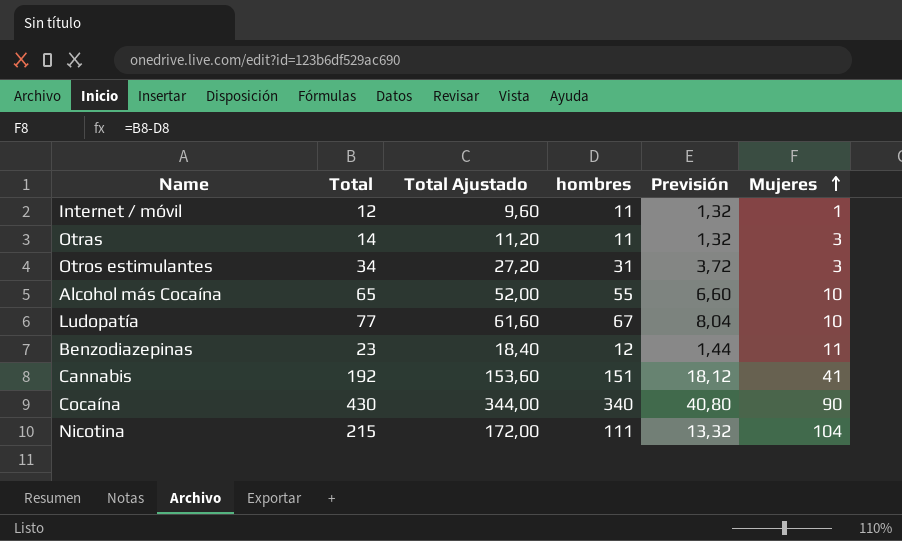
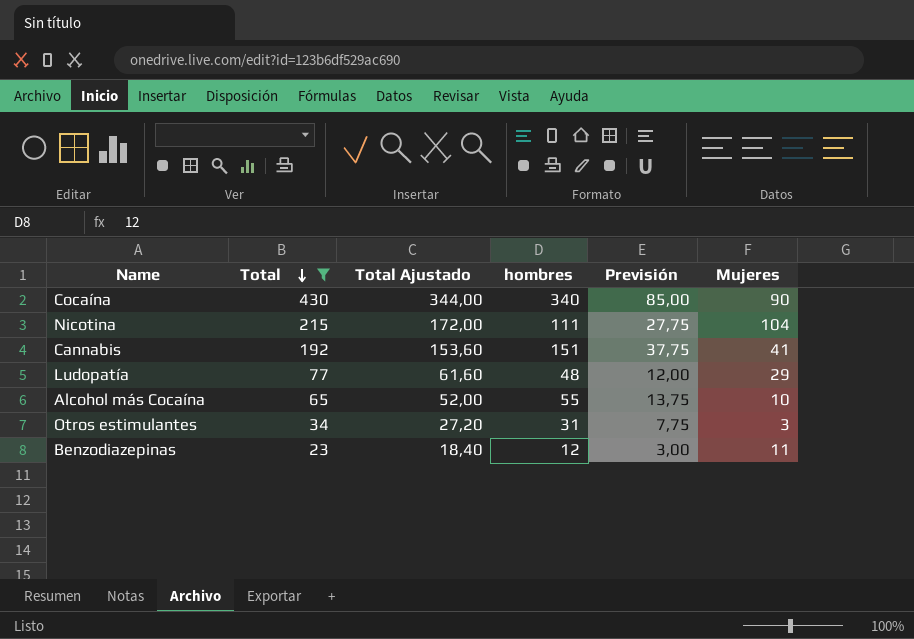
filter: none -> Total >= 23
row order: Mujeres ascending -> Total descending
column Previsión | formula: [hombres] * 0,12 -> [hombres] * 0,25
Ludopatía | hombres: 67 -> 48
Ludopatía | Mujeres: 10 -> 29

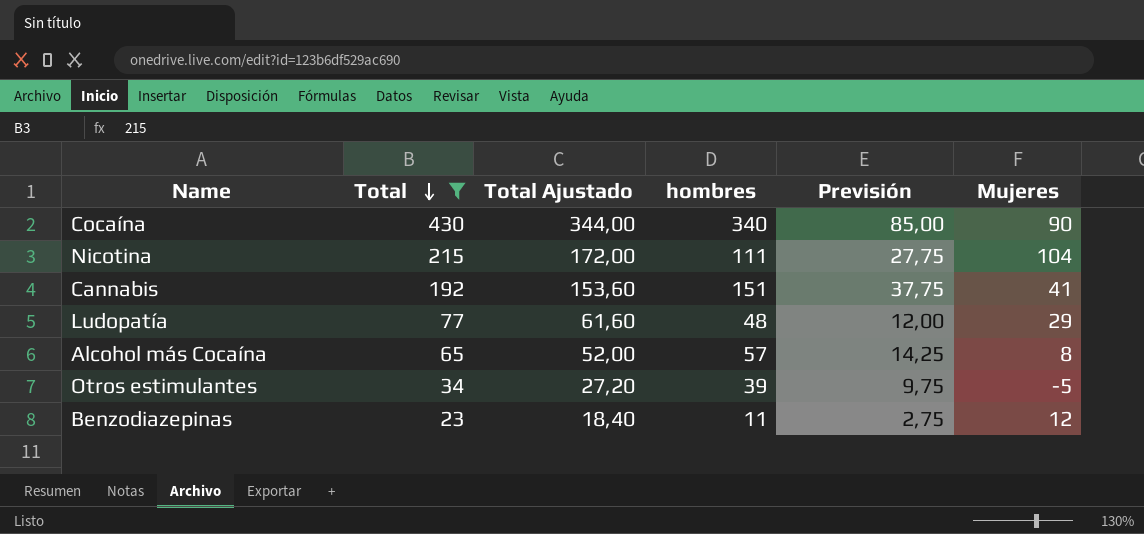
Alcohol más Cocaína | hombres: 55 -> 57
Alcohol más Cocaína | Previsión: 13,75 -> 14,25
Alcohol más Cocaína | Mujeres: 10 -> 8
Otros estimulantes | hombres: 31 -> 39
Otros estimulantes | Previsión: 7,75 -> 9,75
Otros estimulantes | Mujeres: 3 -> -5
Benzodiazepinas | hombres: 12 -> 11
Benzodiazepinas | Previsión: 3,00 -> 2,75
Benzodiazepinas | Mujeres: 11 -> 12

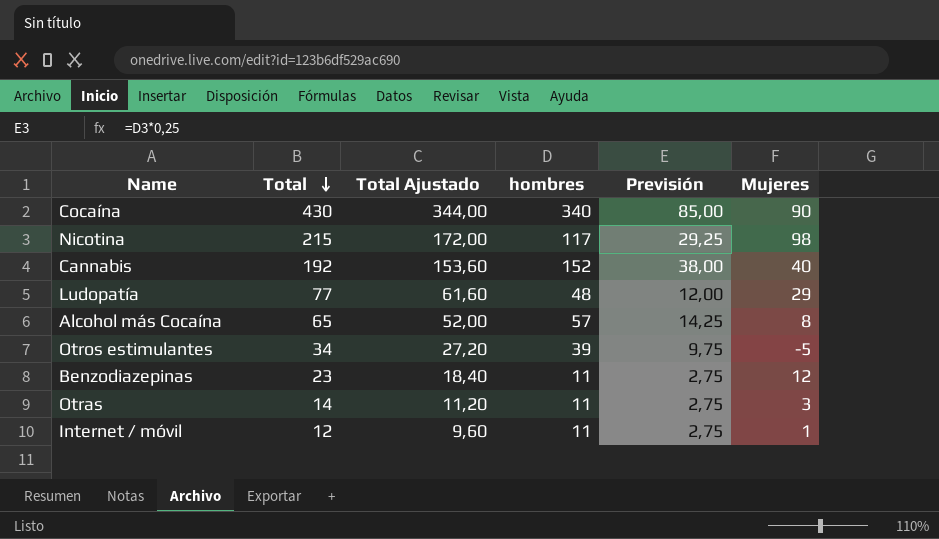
filter: Total >= 23 -> none
Nicotina | hombres: 111 -> 117
Nicotina | Previsión: 27,75 -> 29,25
Nicotina | Mujeres: 104 -> 98
Cannabis | hombres: 151 -> 152
Cannabis | Previsión: 37,75 -> 38,00
Cannabis | Mujeres: 41 -> 40

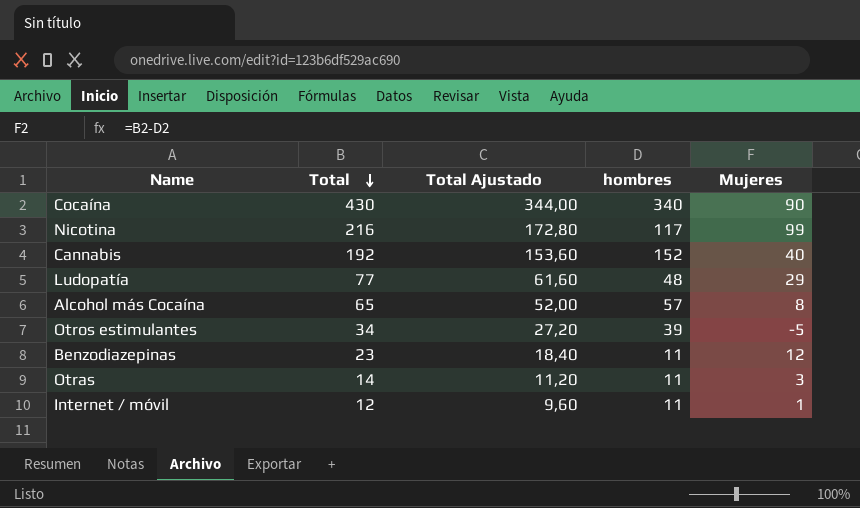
column Previsión | formula: [hombres] * 0,25 -> none
Nicotina | Total: 215 -> 216
Nicotina | Total Ajustado: 172,00 -> 172,80
Nicotina | Mujeres: 98 -> 99

